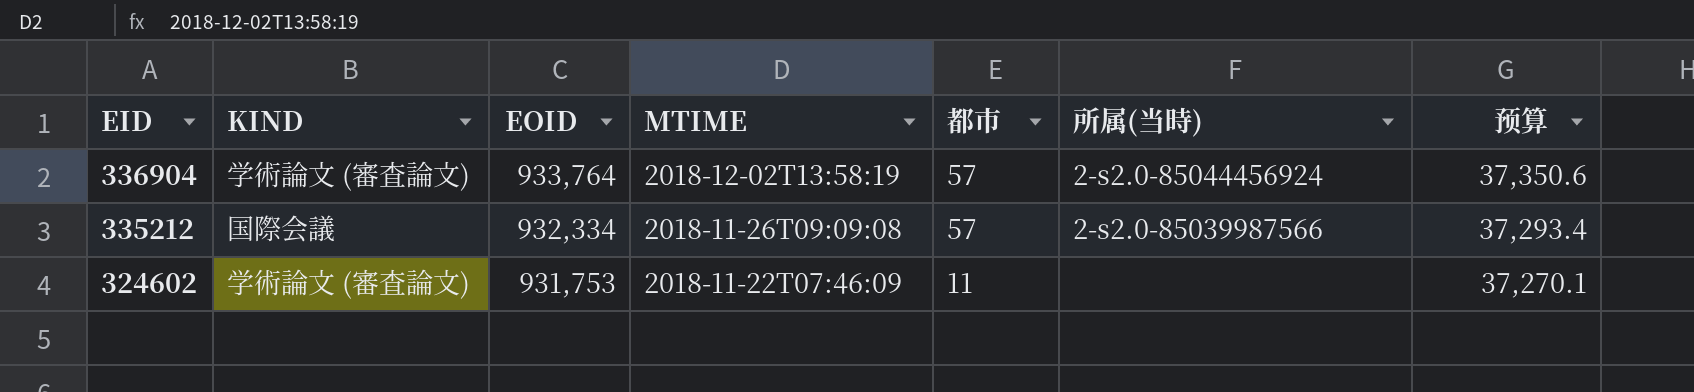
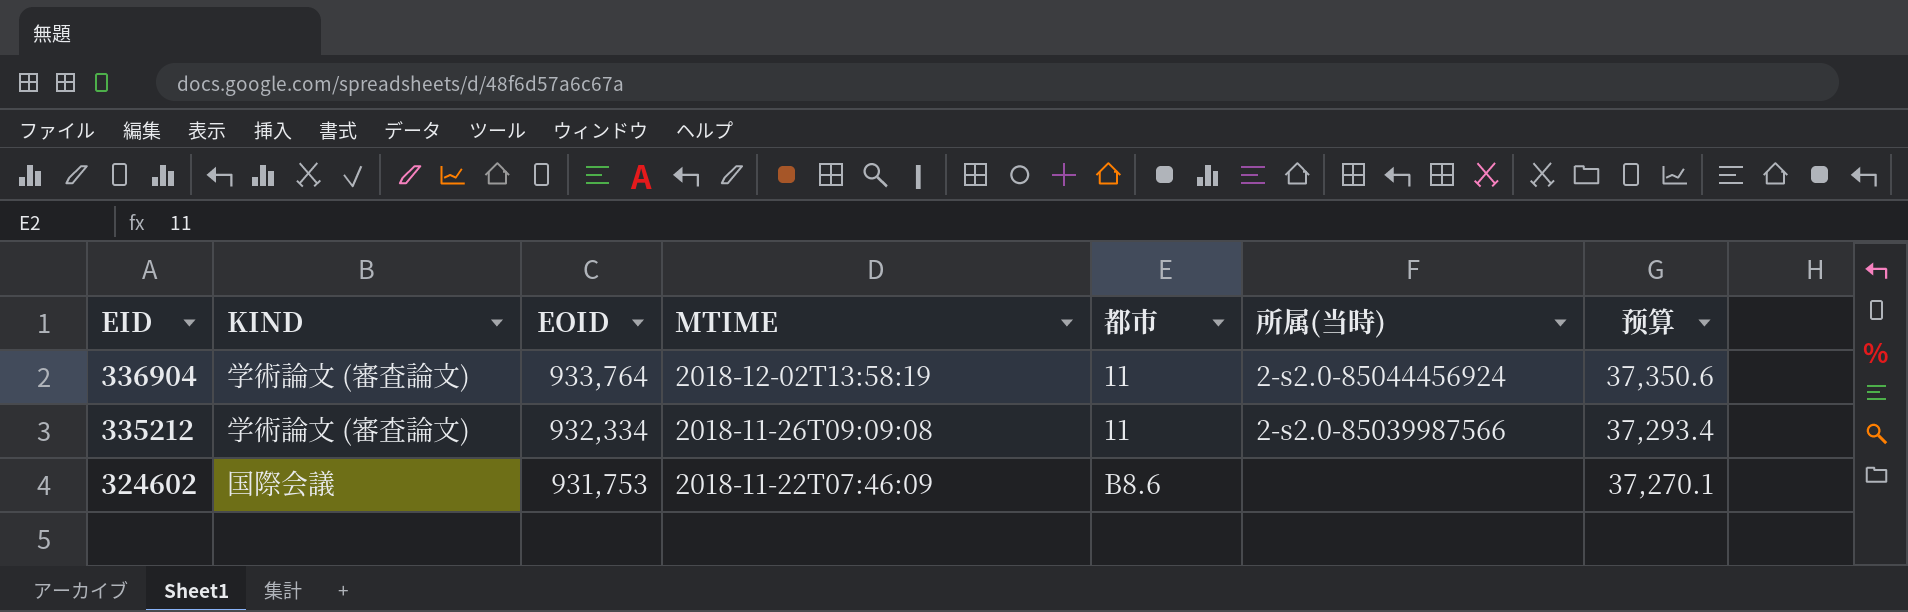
336904 | 都市: 57 -> 11
335212 | KIND: 国際会議 -> 学術論文 (審査論文)
335212 | 都市: 57 -> 11
324602 | KIND: 学術論文 (審査論文) -> 国際会議
324602 | 都市: 11 -> B8.6

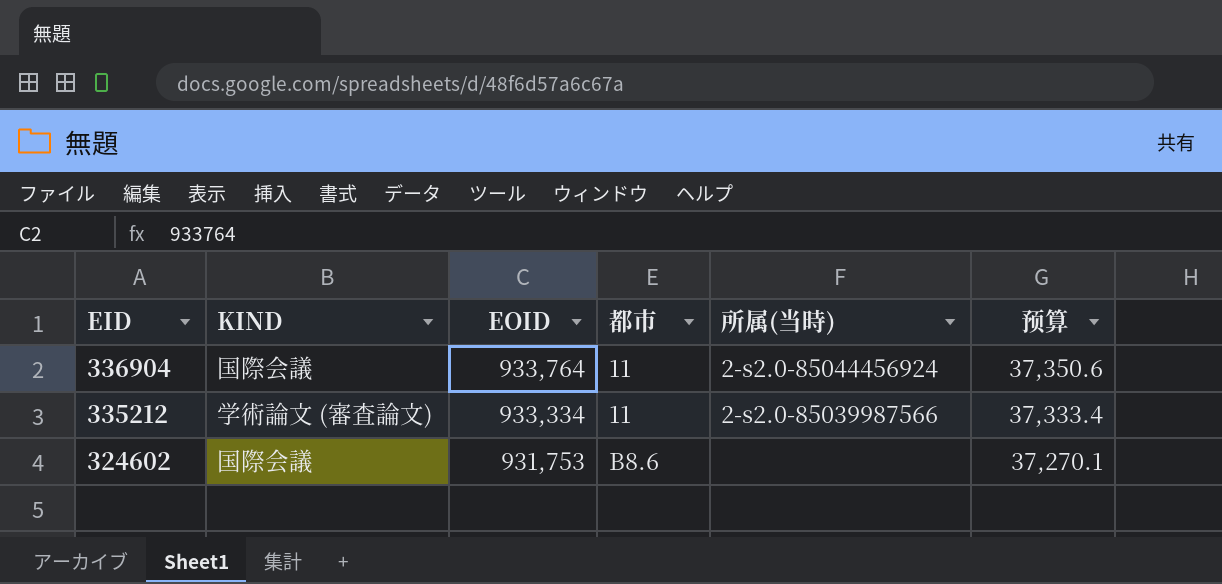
column MTIME | position: 4 -> none
336904 | KIND: 学術論文 (審査論文) -> 国際会議
335212 | EOID: 932,334 -> 933,334
335212 | 预算: 37,293.4 -> 37,333.4

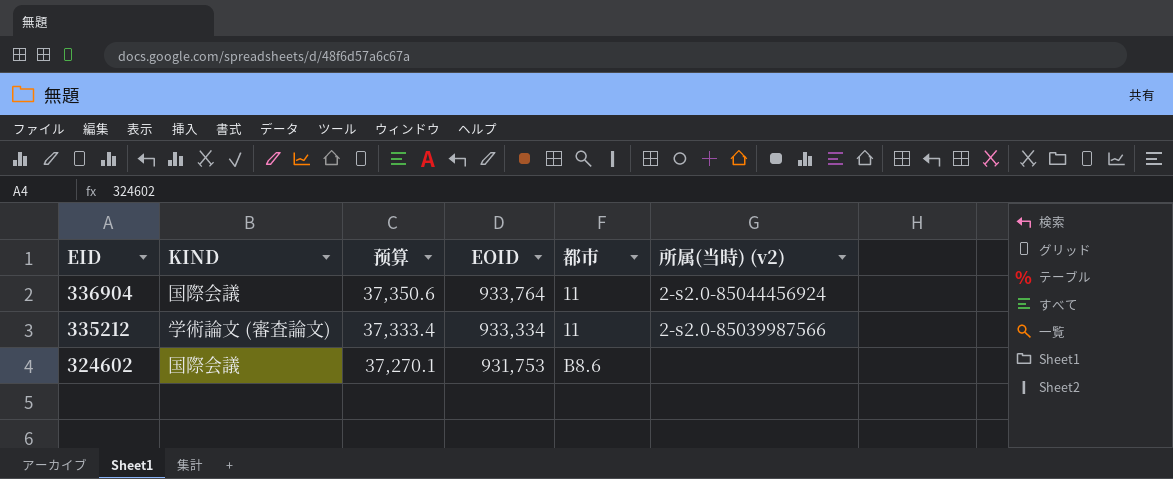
column 预算 | position: 6 -> 3
column name: 所属(当時) -> 所属(当時) (v2)

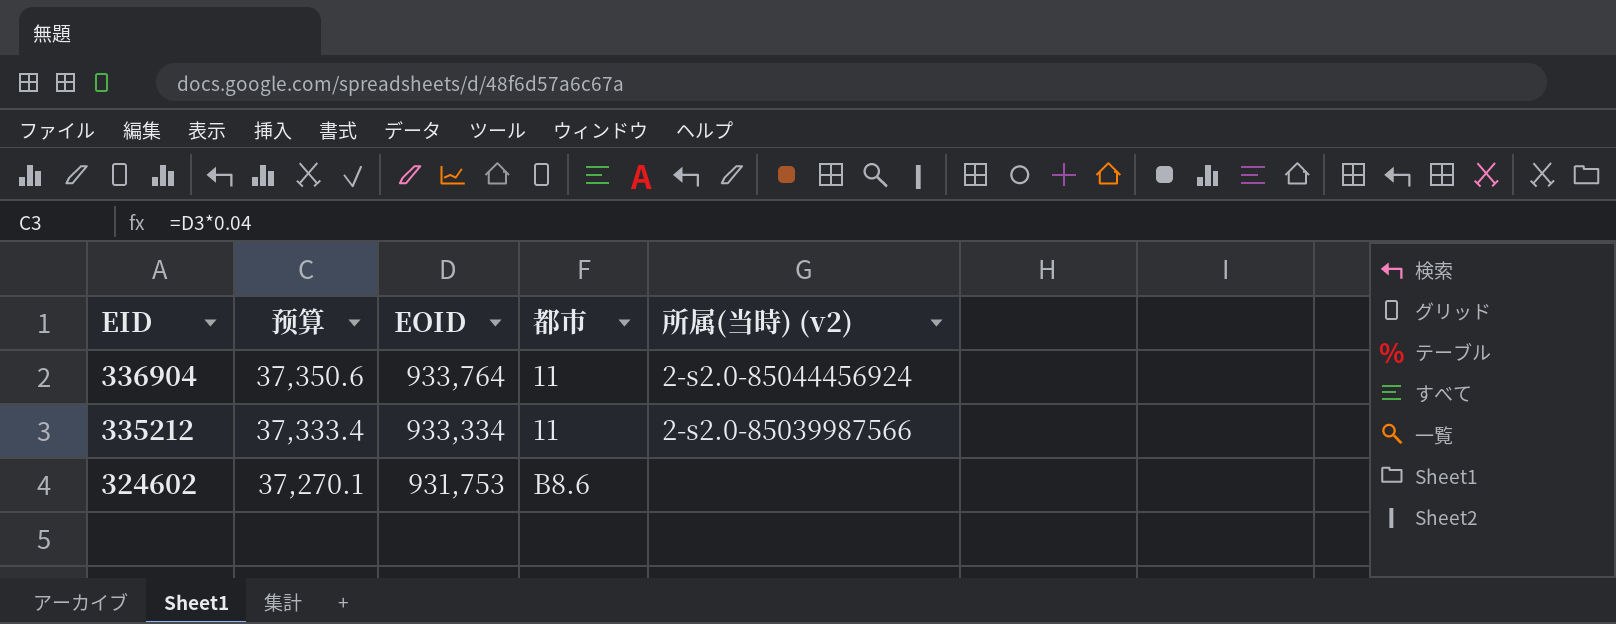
column KIND | position: 2 -> none

